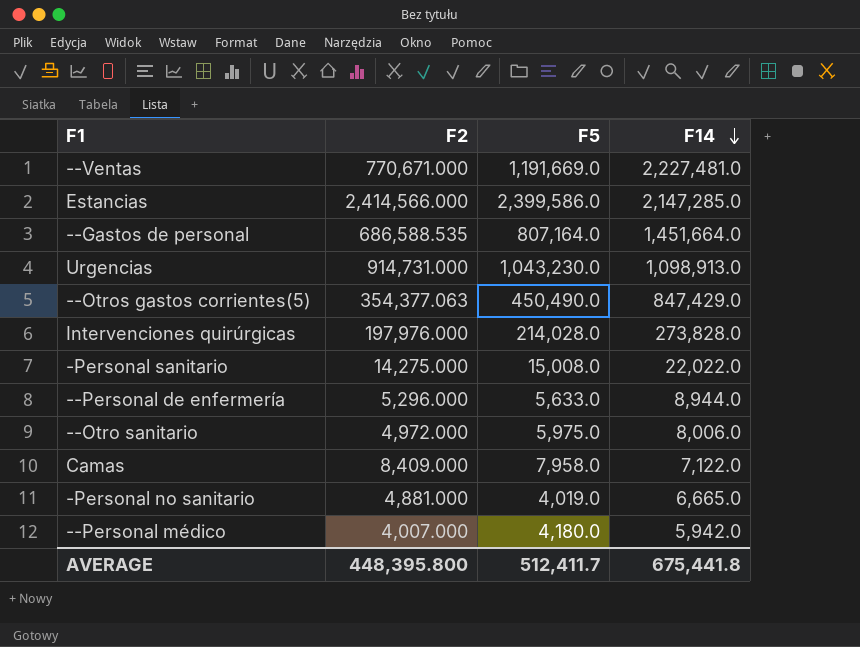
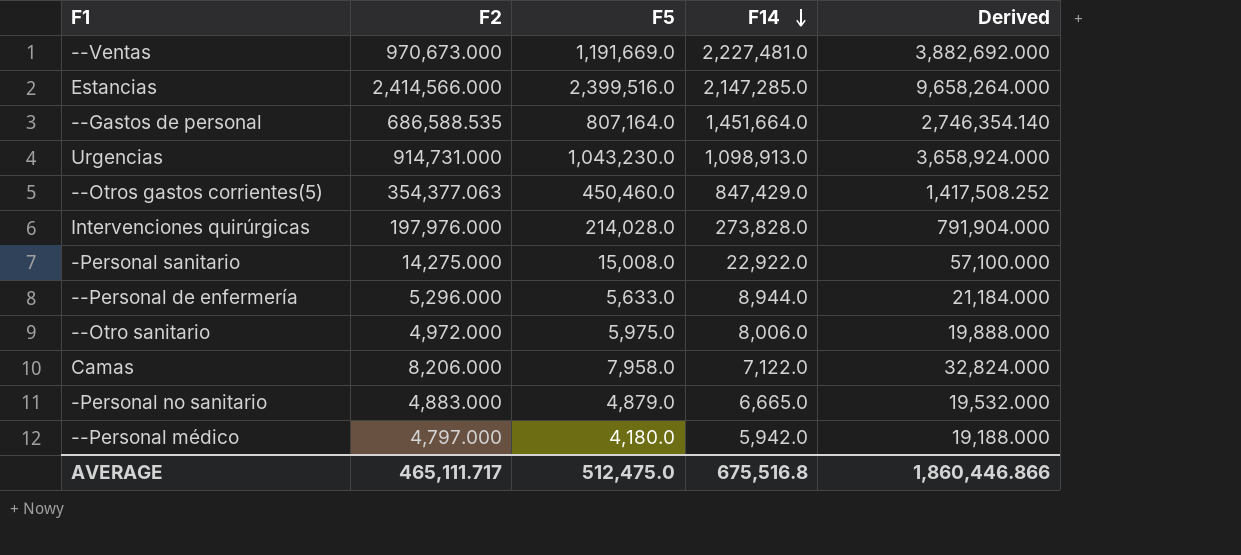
column Derived | formula: none -> [F2] * 4
--Ventas | F2: 770,671.000 -> 970,673.000
Estancias | F5: 2,399,586.0 -> 2,399,516.0
--Otros gastos corrientes(5) | F5: 450,490.0 -> 450,460.0
-Personal sanitario | F14: 22,022.0 -> 22,922.0
Camas | F2: 8,409.000 -> 8,206.000
-Personal no sanitario | F2: 4,881.000 -> 4,883.000
-Personal no sanitario | F5: 4,019.0 -> 4,879.0
--Personal médico | F2: 4,007.000 -> 4,797.000
AVERAGE | F2: 448,395.800 -> 465,111.717
AVERAGE | F5: 512,411.7 -> 512,475.0
AVERAGE | F14: 675,441.8 -> 675,516.8

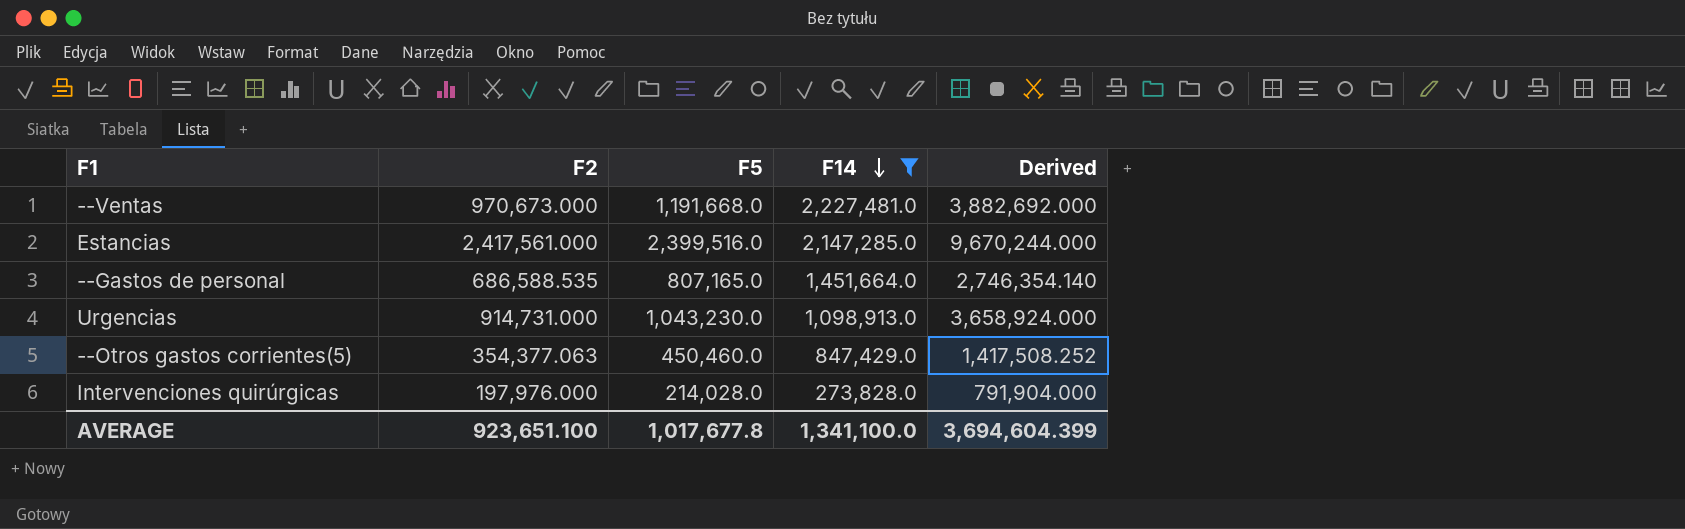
filter: none -> F14 >= 273,828.0
--Ventas | F5: 1,191,669.0 -> 1,191,668.0
Estancias | F2: 2,414,566.000 -> 2,417,561.000
Estancias | Derived: 9,658,264.000 -> 9,670,244.000
--Gastos de personal | F5: 807,164.0 -> 807,165.0
AVERAGE | F2: 465,111.717 -> 923,651.100
AVERAGE | F5: 512,475.0 -> 1,017,677.8
AVERAGE | F14: 675,516.8 -> 1,341,100.0
AVERAGE | Derived: 1,860,446.866 -> 3,694,604.399

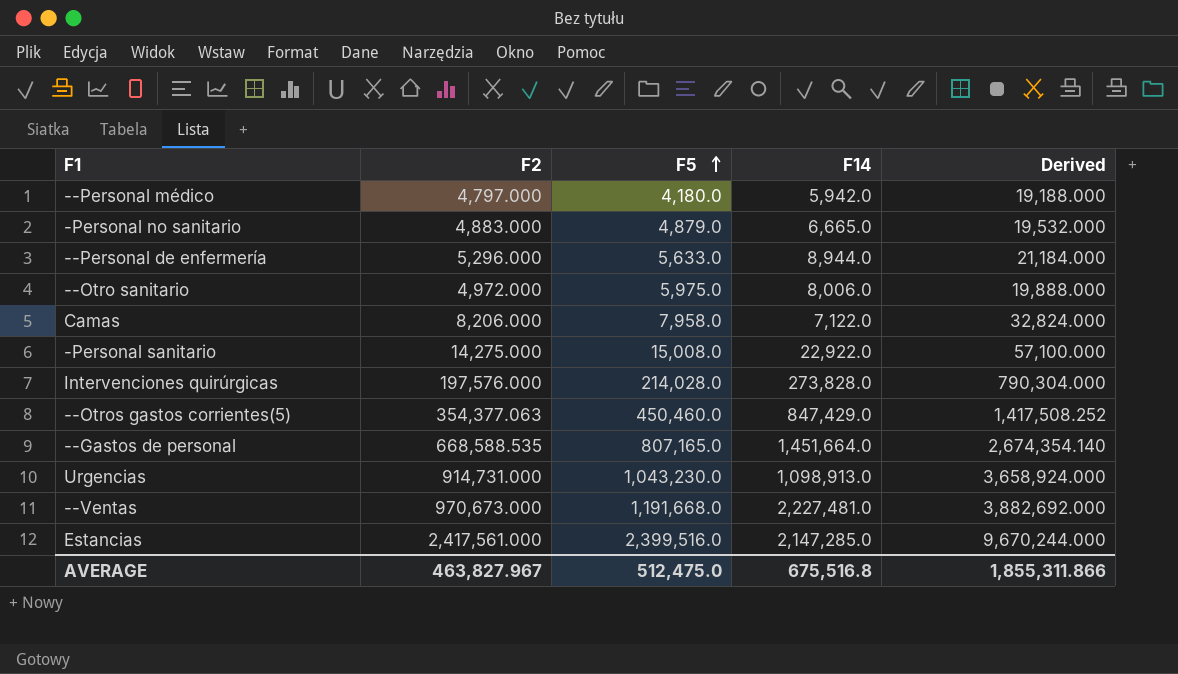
filter: F14 >= 273,828.0 -> none
row order: F14 descending -> F5 ascending
Intervenciones quirúrgicas | F2: 197,976.000 -> 197,576.000
Intervenciones quirúrgicas | Derived: 791,904.000 -> 790,304.000
--Gastos de personal | F2: 686,588.535 -> 668,588.535
--Gastos de personal | Derived: 2,746,354.140 -> 2,674,354.140
AVERAGE | F2: 923,651.100 -> 463,827.967
AVERAGE | F5: 1,017,677.8 -> 512,475.0
AVERAGE | F14: 1,341,100.0 -> 675,516.8
AVERAGE | Derived: 3,694,604.399 -> 1,855,311.866

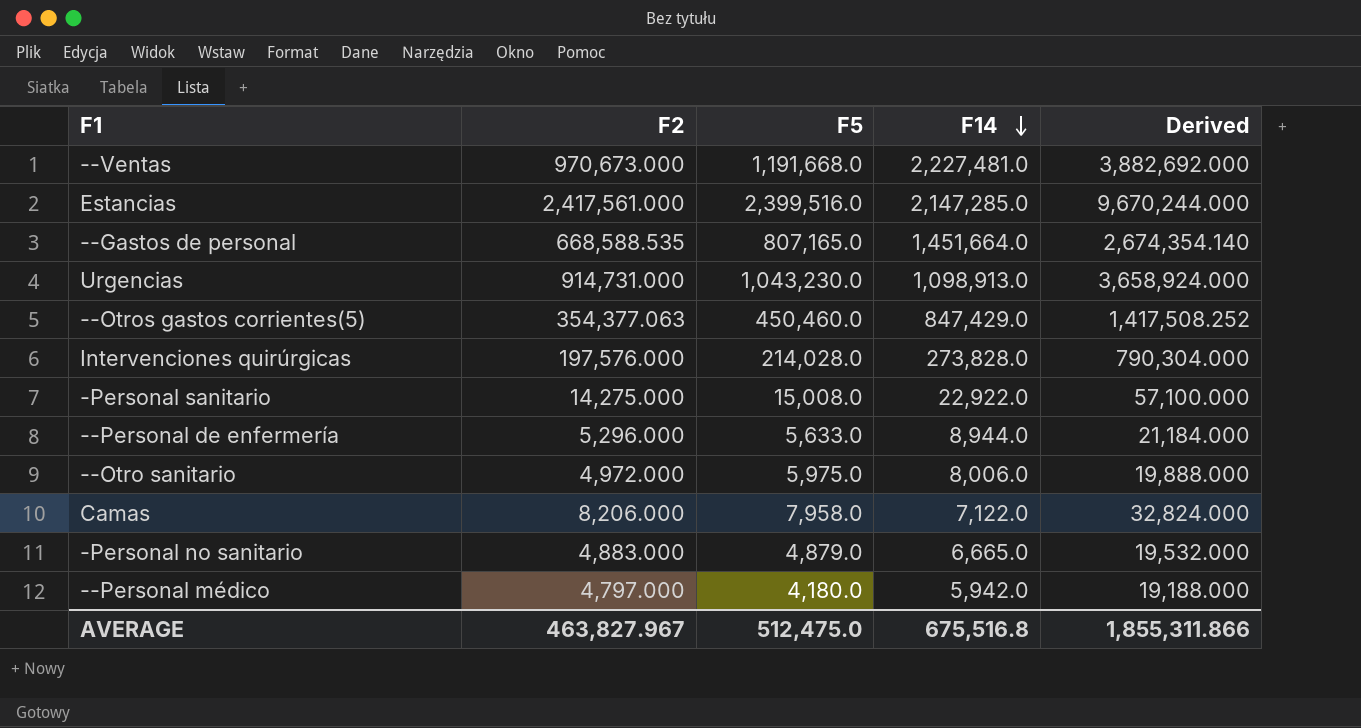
row order: F5 ascending -> F14 descending

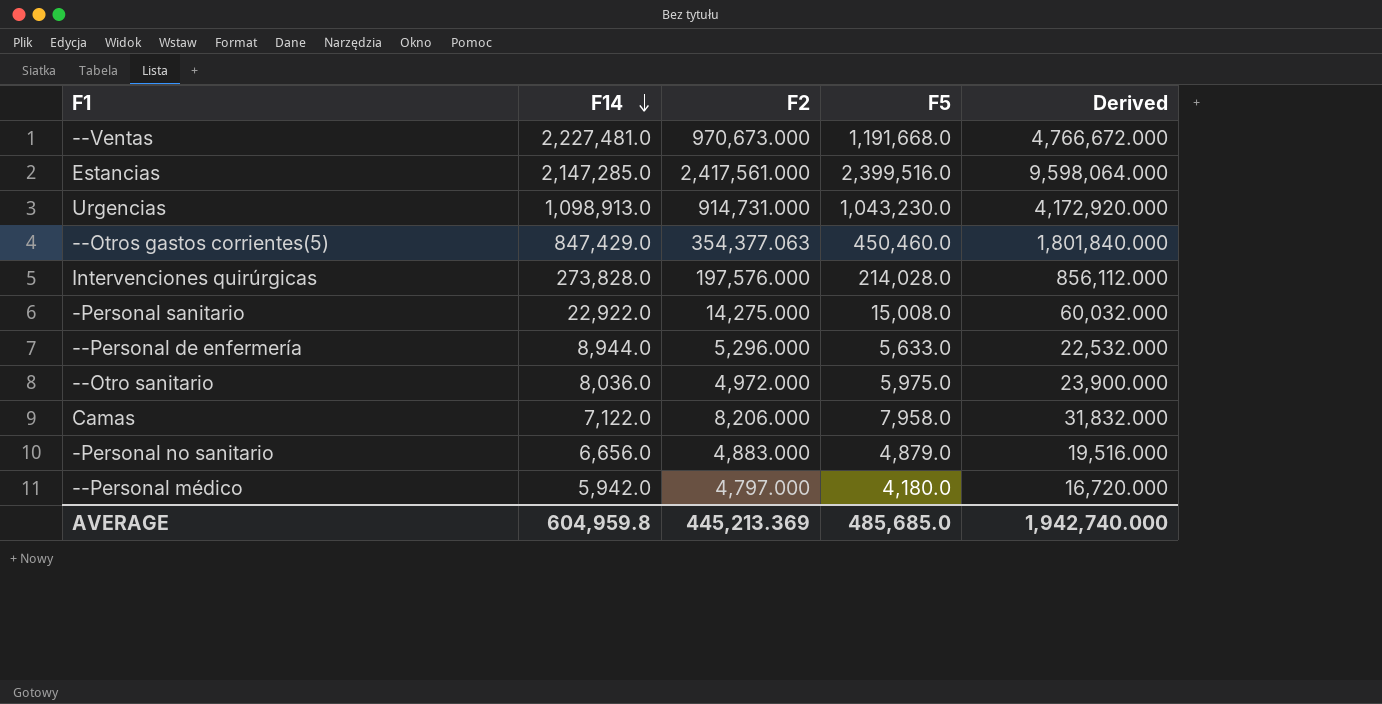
column F14 | position: 4 -> 2
column Derived | formula: [F2] * 4 -> [F5] * 4
row --Gastos de personal: 668,588.535 | 807,165.0 | 1,451,664.0 | 2,674,354.140 -> none
--Otro sanitario | F14: 8,006.0 -> 8,036.0
-Personal no sanitario | F14: 6,665.0 -> 6,656.0
AVERAGE | F14: 675,516.8 -> 604,959.8
AVERAGE | F2: 463,827.967 -> 445,213.369
AVERAGE | F5: 512,475.0 -> 485,685.0
AVERAGE | Derived: 1,855,311.866 -> 1,942,740.000

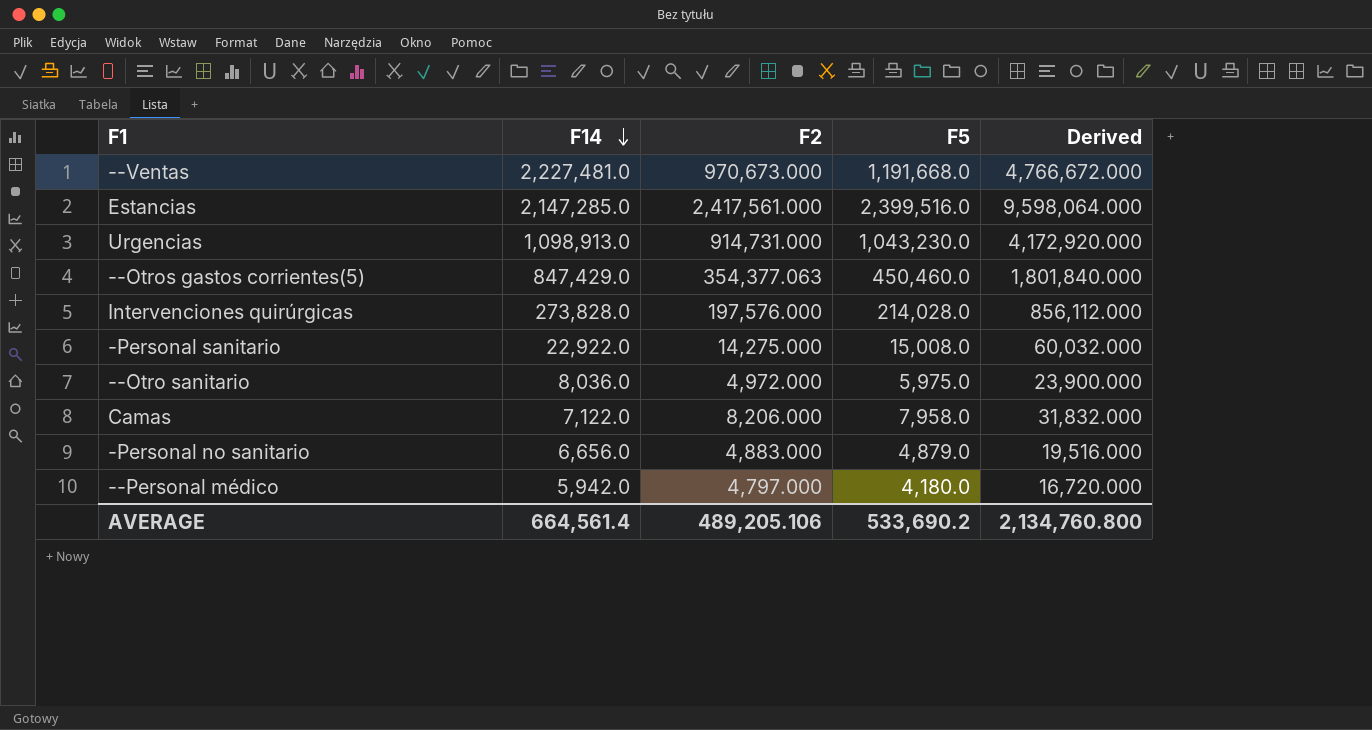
row --Personal de enfermería: 8,944.0 | 5,296.000 | 5,633.0 | 22,532.000 -> none
AVERAGE | F14: 604,959.8 -> 664,561.4
AVERAGE | F2: 445,213.369 -> 489,205.106
AVERAGE | F5: 485,685.0 -> 533,690.2
AVERAGE | Derived: 1,942,740.000 -> 2,134,760.800

